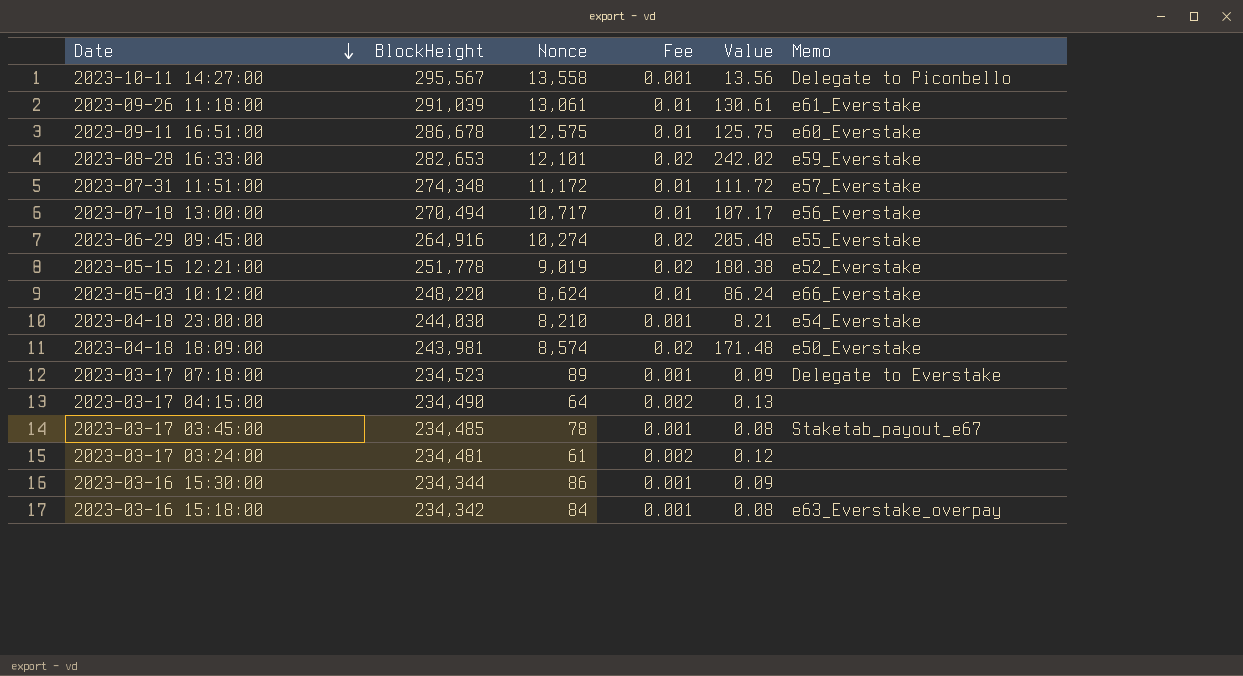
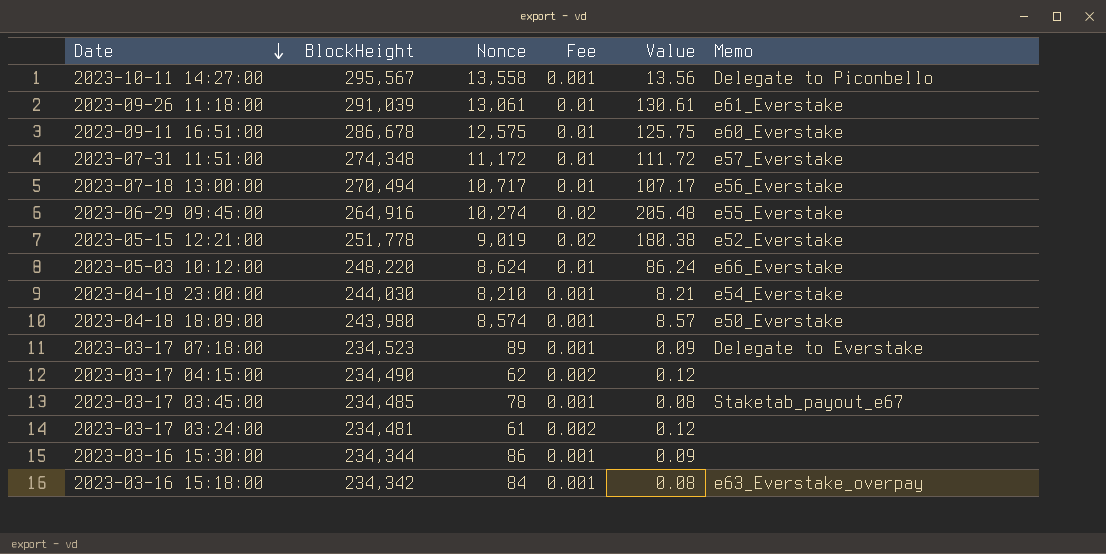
row 2023-08-28 16:33:00: 282,653 | 12,101 | 0.02 | 242.02 | e59_Everstake -> none
2023-04-18 18:09:00 | BlockHeight: 243,981 -> 243,980
2023-04-18 18:09:00 | Fee: 0.02 -> 0.001
2023-04-18 18:09:00 | Value: 171.48 -> 8.57
2023-03-17 04:15:00 | Nonce: 64 -> 62
2023-03-17 04:15:00 | Value: 0.13 -> 0.12

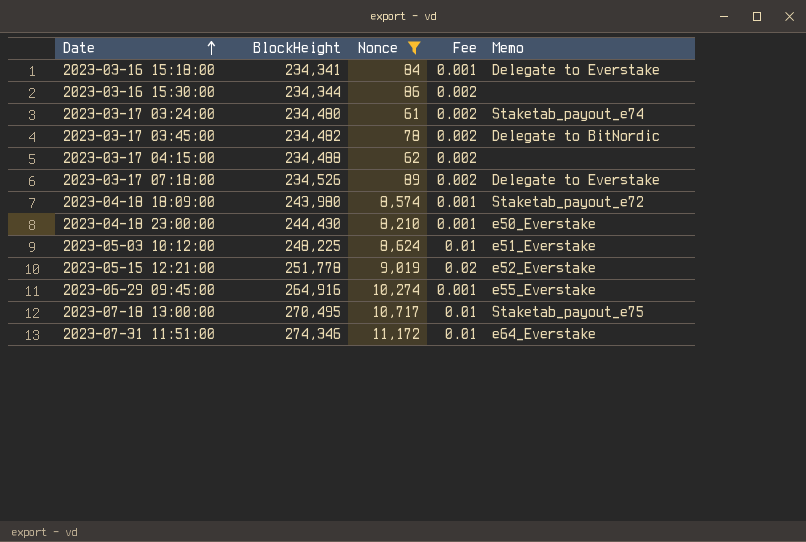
filter: none -> Nonce <= 11,172
row order: Date descending -> Date ascending
column Value | formula: [Nonce] * [Fee] -> none
2023-03-16 15:18:00 | BlockHeight: 234,342 -> 234,341
2023-03-16 15:18:00 | Memo: e63_Everstake_overpay -> Delegate to Everstake
2023-03-16 15:30:00 | Fee: 0.001 -> 0.002
2023-03-17 03:24:00 | BlockHeight: 234,481 -> 234,480
2023-03-17 03:24:00 | Memo: none -> Staketab_payout_e74
2023-03-17 03:45:00 | BlockHeight: 234,485 -> 234,482
2023-03-17 03:45:00 | Fee: 0.001 -> 0.002
2023-03-17 03:45:00 | Memo: Staketab_payout_e67 -> Delegate to BitNordic
2023-03-17 04:15:00 | BlockHeight: 234,490 -> 234,488
2023-03-17 07:18:00 | BlockHeight: 234,523 -> 234,526
2023-03-17 07:18:00 | Fee: 0.001 -> 0.002
2023-04-18 18:09:00 | Memo: e50_Everstake -> Staketab_payout_e72
2023-04-18 23:00:00 | BlockHeight: 244,030 -> 244,430
2023-04-18 23:00:00 | Memo: e54_Everstake -> e50_Everstake
2023-05-03 10:12:00 | BlockHeight: 248,220 -> 248,225
2023-05-03 10:12:00 | Memo: e66_Everstake -> e51_Everstake
2023-06-29 09:45:00 | Fee: 0.02 -> 0.001
2023-07-18 13:00:00 | BlockHeight: 270,494 -> 270,495
2023-07-18 13:00:00 | Memo: e56_Everstake -> Staketab_payout_e75
2023-07-31 11:51:00 | BlockHeight: 274,348 -> 274,346
2023-07-31 11:51:00 | Memo: e57_Everstake -> e64_Everstake

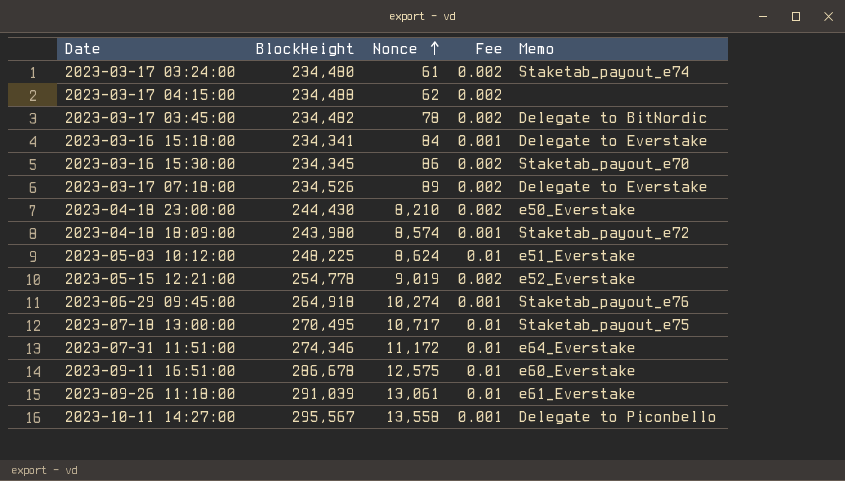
filter: Nonce <= 11,172 -> none
row order: Date ascending -> Nonce ascending
2023-03-16 15:30:00 | BlockHeight: 234,344 -> 234,345
2023-03-16 15:30:00 | Memo: none -> Staketab_payout_e70
2023-04-18 23:00:00 | Fee: 0.001 -> 0.002
2023-05-15 12:21:00 | BlockHeight: 251,778 -> 254,778
2023-05-15 12:21:00 | Fee: 0.02 -> 0.002
2023-06-29 09:45:00 | BlockHeight: 264,916 -> 264,918
2023-06-29 09:45:00 | Memo: e55_Everstake -> Staketab_payout_e76

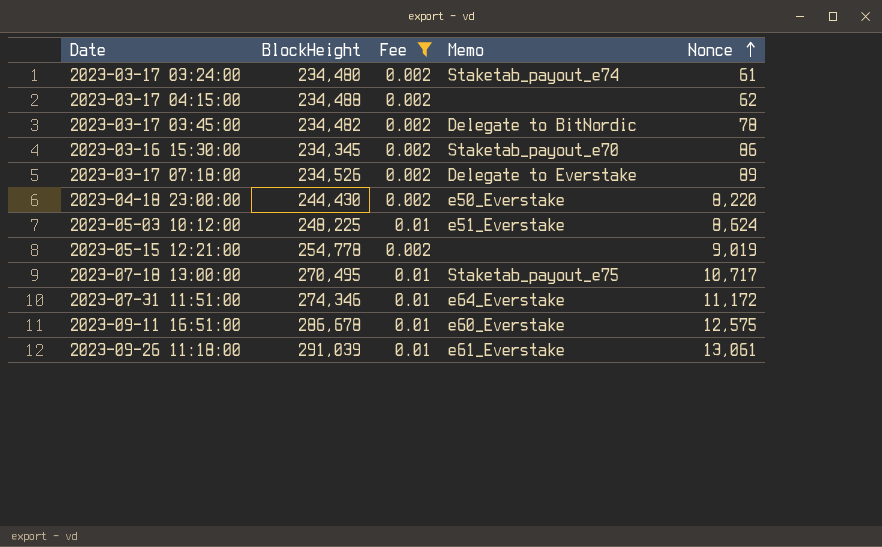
filter: none -> Fee != 0.001
column Nonce | position: 3 -> 5
2023-04-18 23:00:00 | Nonce: 8,210 -> 8,220
2023-05-15 12:21:00 | Memo: e52_Everstake -> none

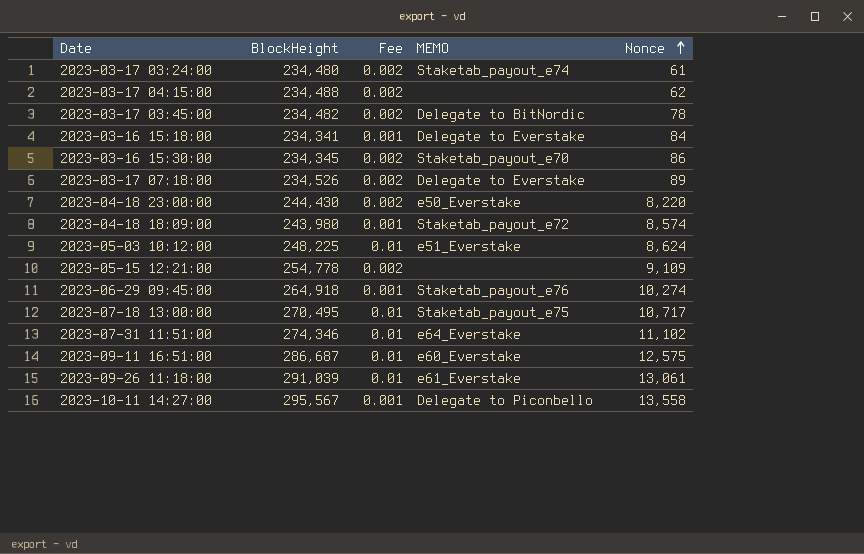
filter: Fee != 0.001 -> none
column name: Memo -> MEMO
2023-05-15 12:21:00 | Nonce: 9,019 -> 9,109
2023-07-31 11:51:00 | Nonce: 11,172 -> 11,102
2023-09-11 16:51:00 | BlockHeight: 286,678 -> 286,687

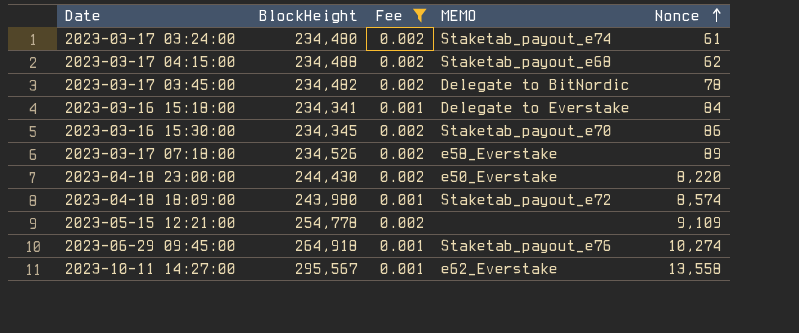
filter: none -> Fee != 0.01
2023-03-17 04:15:00 | MEMO: none -> Staketab_payout_e68
2023-03-17 07:18:00 | MEMO: Delegate to Everstake -> e58_Everstake
2023-10-11 14:27:00 | MEMO: Delegate to Piconbello -> e62_Everstake

